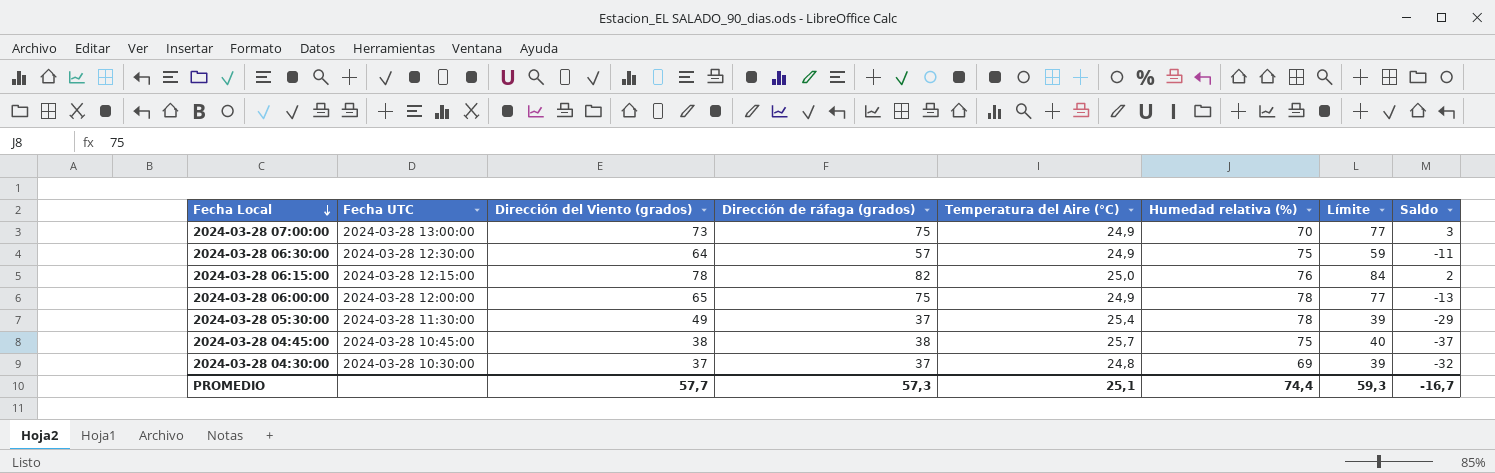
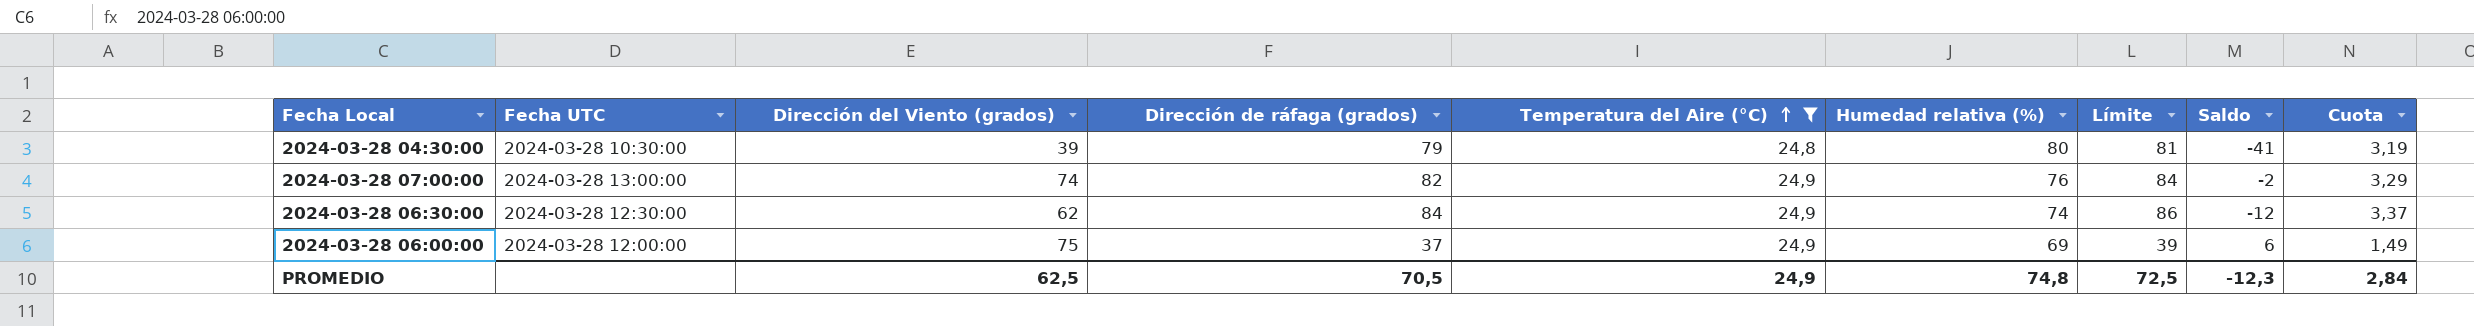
filter: none -> Temperatura del Aire (°C) <= 24,9
row order: Fecha Local descending -> Temperatura del Aire (°C) ascending
column Cuota | formula: none -> [Dirección de ráfaga (grados)] / [Temperatura del Aire (°C)]
2024-03-28 04:30:00 | Dirección del Viento (grados): 37 -> 39
2024-03-28 04:30:00 | Dirección de ráfaga (grados): 37 -> 79
2024-03-28 04:30:00 | Humedad relativa (%): 69 -> 80
2024-03-28 04:30:00 | Límite: 39 -> 81
2024-03-28 04:30:00 | Saldo: -32 -> -41
2024-03-28 07:00:00 | Dirección del Viento (grados): 73 -> 74
2024-03-28 07:00:00 | Dirección de ráfaga (grados): 75 -> 82
2024-03-28 07:00:00 | Humedad relativa (%): 70 -> 76
2024-03-28 07:00:00 | Límite: 77 -> 84
2024-03-28 07:00:00 | Saldo: 3 -> -2
2024-03-28 06:30:00 | Dirección del Viento (grados): 64 -> 62
2024-03-28 06:30:00 | Dirección de ráfaga (grados): 57 -> 84
2024-03-28 06:30:00 | Humedad relativa (%): 75 -> 74
2024-03-28 06:30:00 | Límite: 59 -> 86
2024-03-28 06:30:00 | Saldo: -11 -> -12
2024-03-28 06:00:00 | Dirección del Viento (grados): 65 -> 75
2024-03-28 06:00:00 | Dirección de ráfaga (grados): 75 -> 37
2024-03-28 06:00:00 | Humedad relativa (%): 78 -> 69
2024-03-28 06:00:00 | Límite: 77 -> 39
2024-03-28 06:00:00 | Saldo: -13 -> 6
PROMEDIO | Dirección del Viento (grados): 57,7 -> 62,5
PROMEDIO | Dirección de ráfaga (grados): 57,3 -> 70,5
PROMEDIO | Temperatura del Aire (°C): 25,1 -> 24,9
PROMEDIO | Humedad relativa (%): 74,4 -> 74,8
PROMEDIO | Límite: 59,3 -> 72,5
PROMEDIO | Saldo: -16,7 -> -12,3

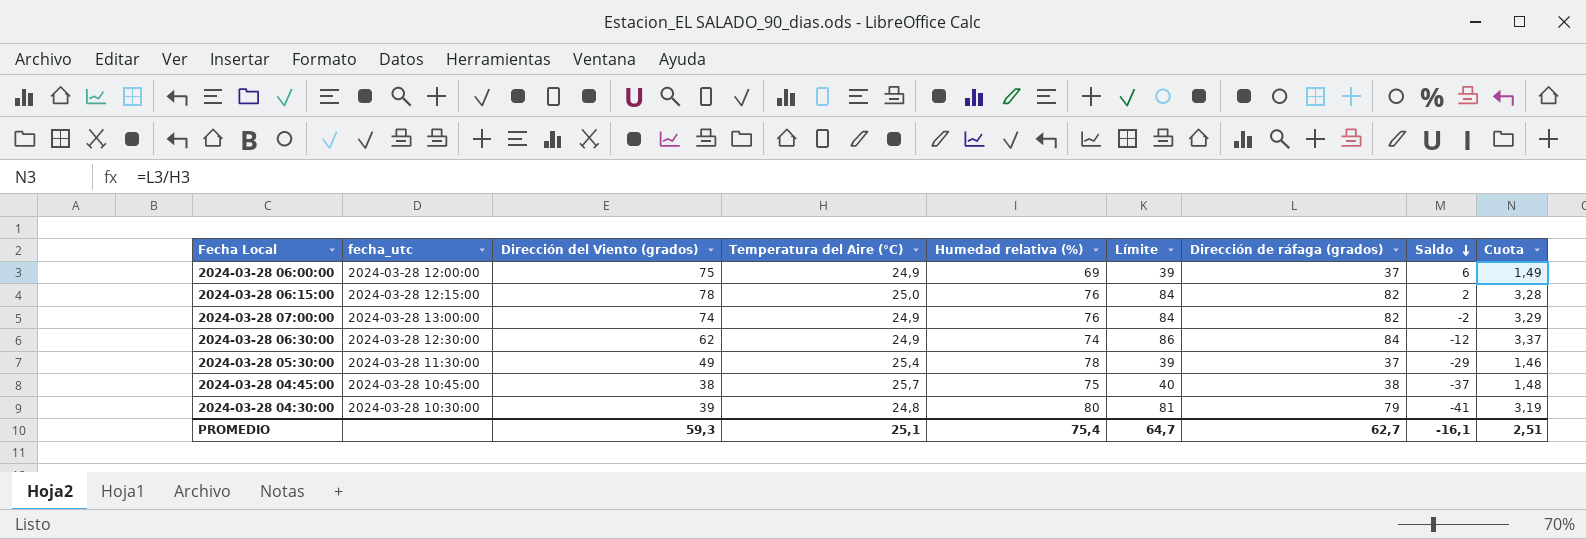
filter: Temperatura del Aire (°C) <= 24,9 -> none
row order: Temperatura del Aire (°C) ascending -> Saldo descending
column name: Fecha UTC -> fecha_utc
column Dirección de ráfaga (grados) | position: 4 -> 7
PROMEDIO | Dirección del Viento (grados): 62,5 -> 59,3
PROMEDIO | Temperatura del Aire (°C): 24,9 -> 25,1
PROMEDIO | Humedad relativa (%): 74,8 -> 75,4
PROMEDIO | Límite: 72,5 -> 64,7
PROMEDIO | Dirección de ráfaga (grados): 70,5 -> 62,7
PROMEDIO | Saldo: -12,3 -> -16,1
PROMEDIO | Cuota: 2,84 -> 2,51

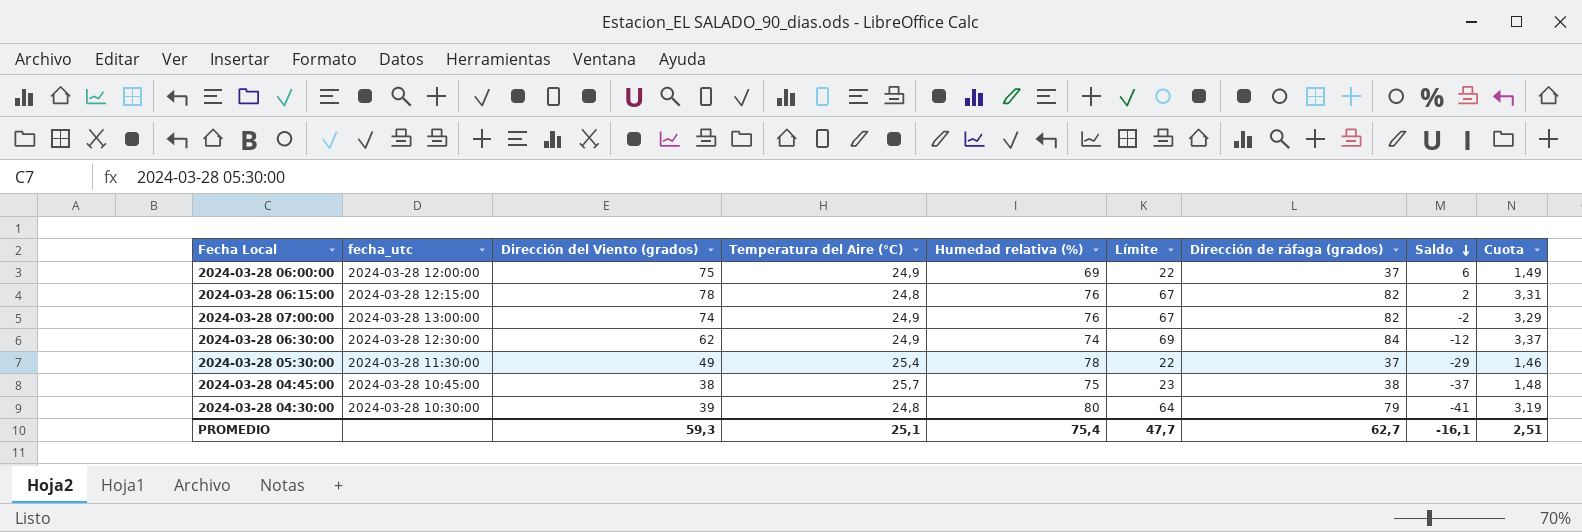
column Límite | formula: [Dirección de ráfaga (grados)] + 2 -> [Dirección de ráfaga (grados)] - 15
2024-03-28 06:15:00 | Temperatura del Aire (°C): 25,0 -> 24,8
2024-03-28 06:15:00 | Cuota: 3,28 -> 3,31
PROMEDIO | Límite: 64,7 -> 47,7

